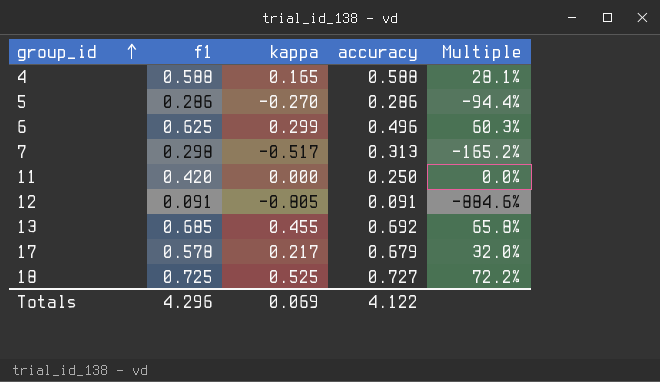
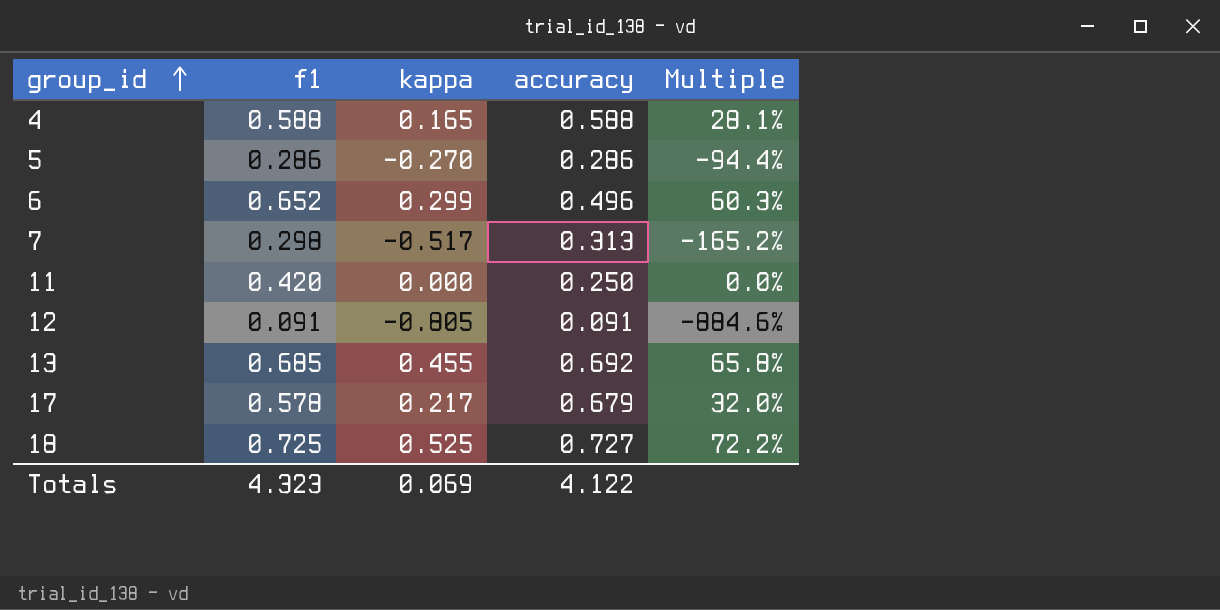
6 | f1: 0.625 -> 0.652
Totals | f1: 4.296 -> 4.323

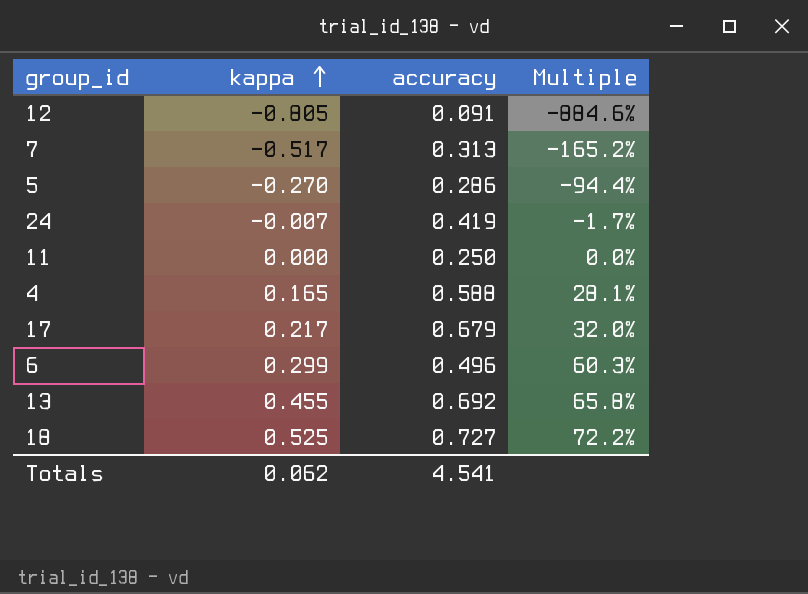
row order: group_id ascending -> kappa ascending
column f1 | position: 2 -> none
row 24: none -> -0.007 | 0.419 | -1.7%
Totals | kappa: 0.069 -> 0.062
Totals | accuracy: 4.122 -> 4.541

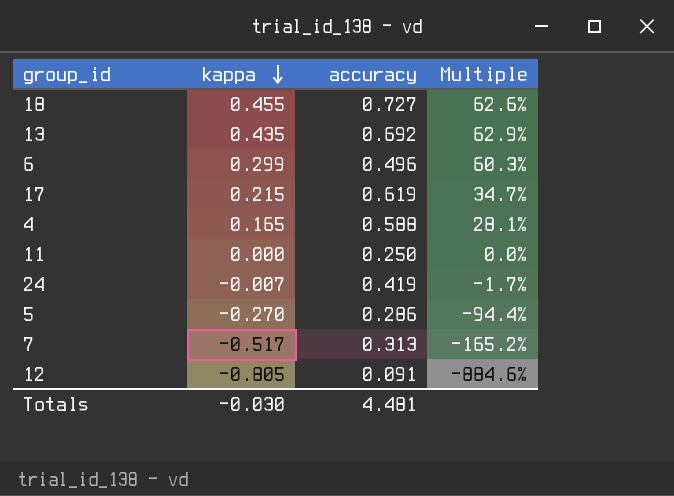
row order: kappa ascending -> kappa descending
18 | kappa: 0.525 -> 0.455
18 | Multiple: 72.2% -> 62.6%
13 | kappa: 0.455 -> 0.435
13 | Multiple: 65.8% -> 62.9%
17 | kappa: 0.217 -> 0.215
17 | accuracy: 0.679 -> 0.619
17 | Multiple: 32.0% -> 34.7%
Totals | kappa: 0.062 -> -0.030
Totals | accuracy: 4.541 -> 4.481

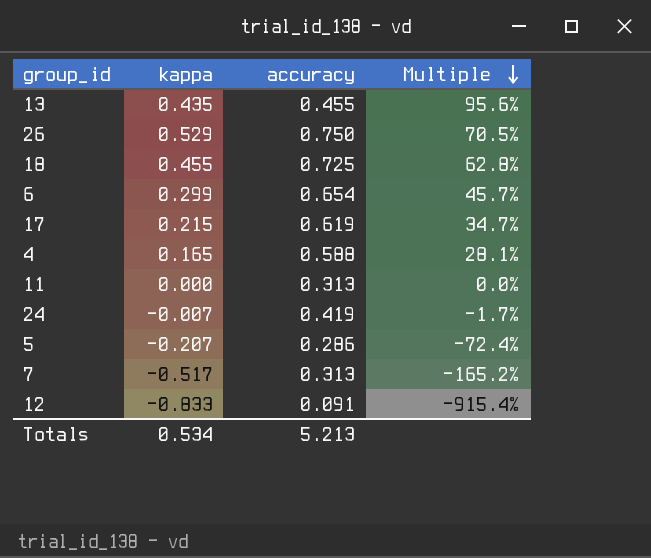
row order: kappa descending -> Multiple descending
13 | accuracy: 0.692 -> 0.455
13 | Multiple: 62.9% -> 95.6%
row 26: none -> 0.529 | 0.750 | 70.5%
18 | accuracy: 0.727 -> 0.725
18 | Multiple: 62.6% -> 62.8%
6 | accuracy: 0.496 -> 0.654
6 | Multiple: 60.3% -> 45.7%
11 | accuracy: 0.250 -> 0.313
5 | kappa: -0.270 -> -0.207
5 | Multiple: -94.4% -> -72.4%
12 | kappa: -0.805 -> -0.833
12 | Multiple: -884.6% -> -915.4%
Totals | kappa: -0.030 -> 0.534
Totals | accuracy: 4.481 -> 5.213

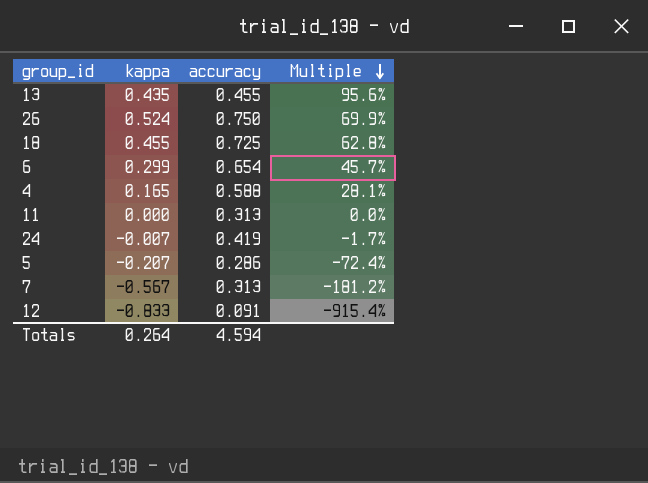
row 17: 0.215 | 0.619 | 34.7% -> none
26 | kappa: 0.529 -> 0.524
26 | Multiple: 70.5% -> 69.9%
7 | kappa: -0.517 -> -0.567
7 | Multiple: -165.2% -> -181.2%
Totals | kappa: 0.534 -> 0.264
Totals | accuracy: 5.213 -> 4.594

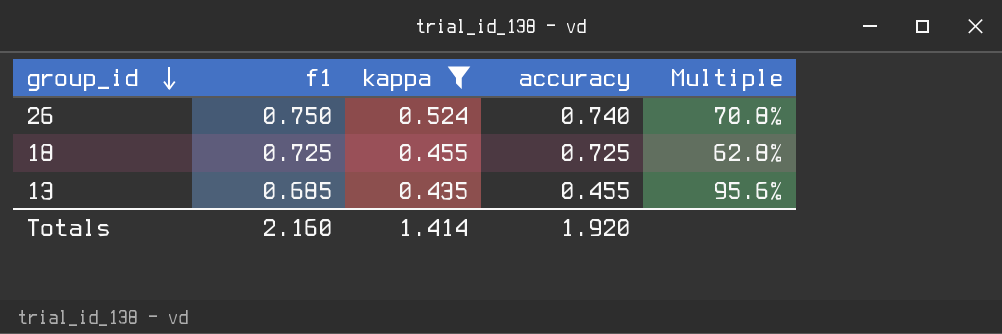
filter: none -> kappa >= 0.435
row order: Multiple descending -> group_id descending
column f1 | position: none -> 2
26 | accuracy: 0.750 -> 0.740
26 | Multiple: 69.9% -> 70.8%
Totals | kappa: 0.264 -> 1.414
Totals | accuracy: 4.594 -> 1.920

